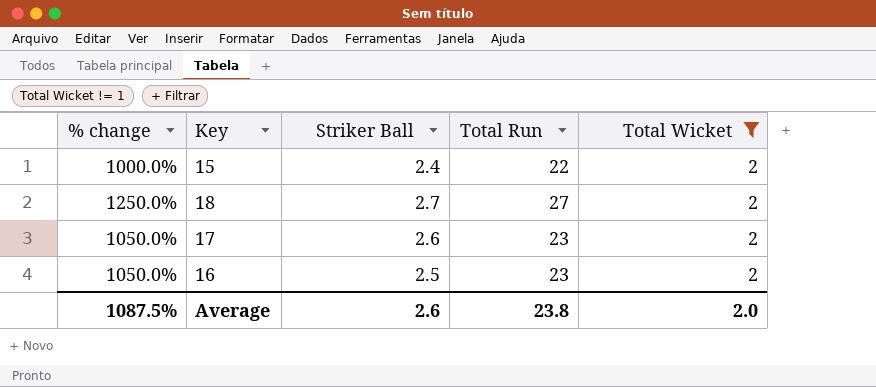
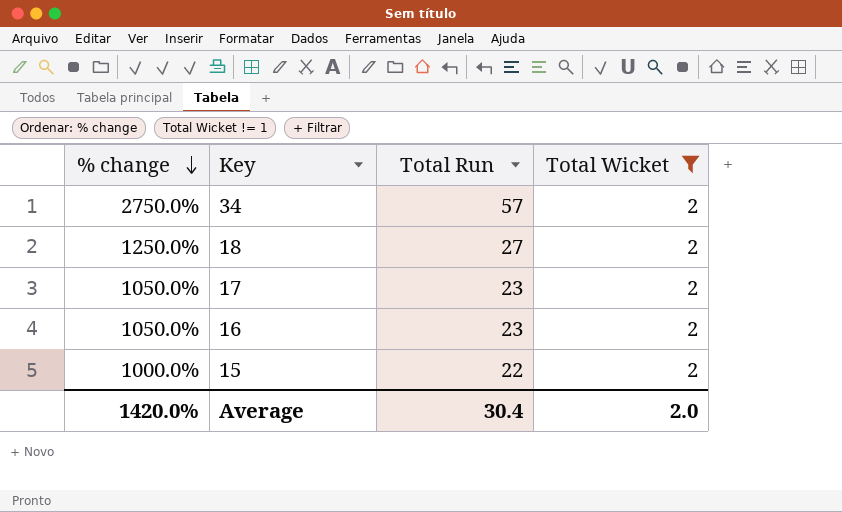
row order: none -> % change descending
column Striker Ball | position: 3 -> none
row 34: none -> 2750.0% | 57 | 2
Average | % change: 1087.5% -> 1420.0%
Average | Total Run: 23.8 -> 30.4

